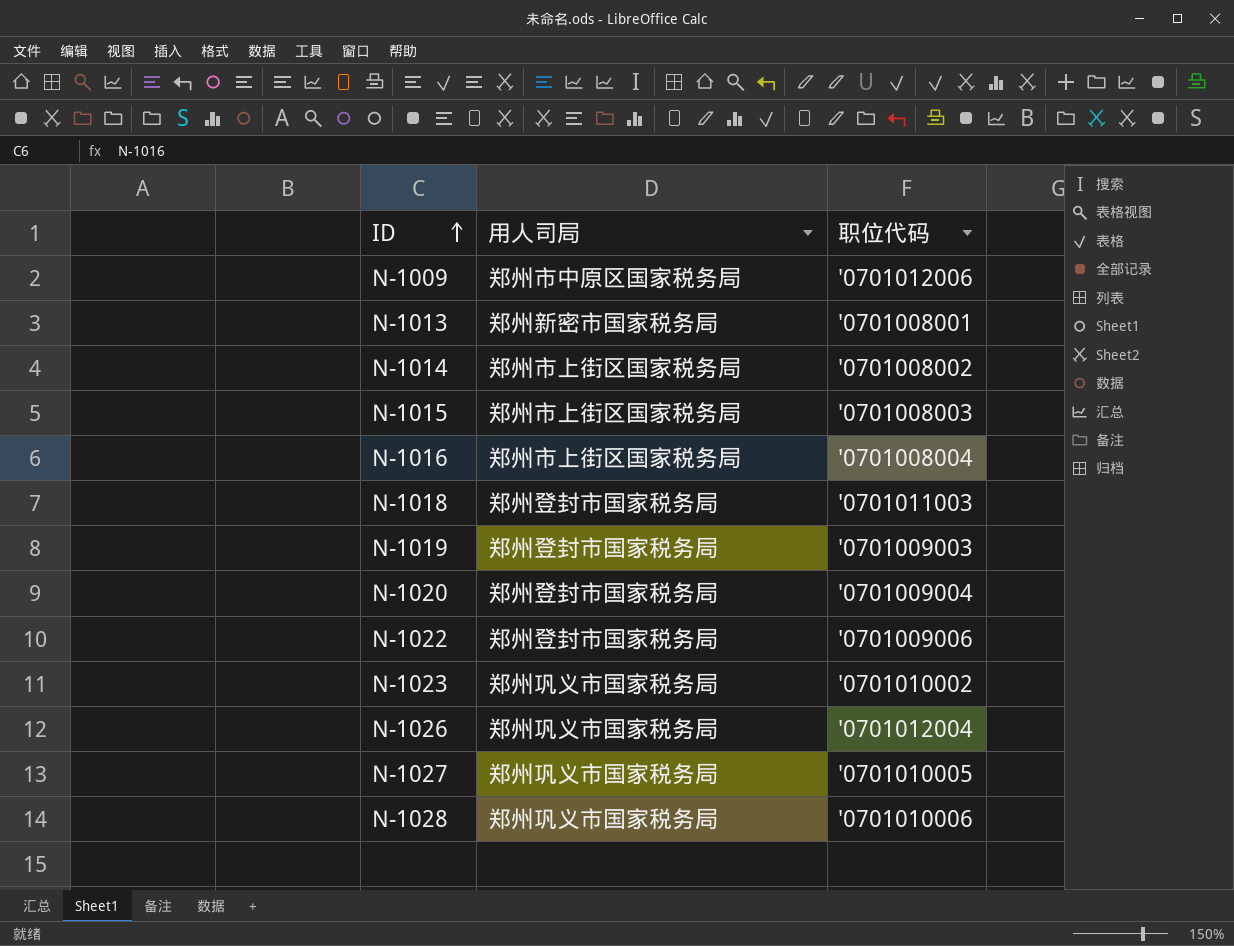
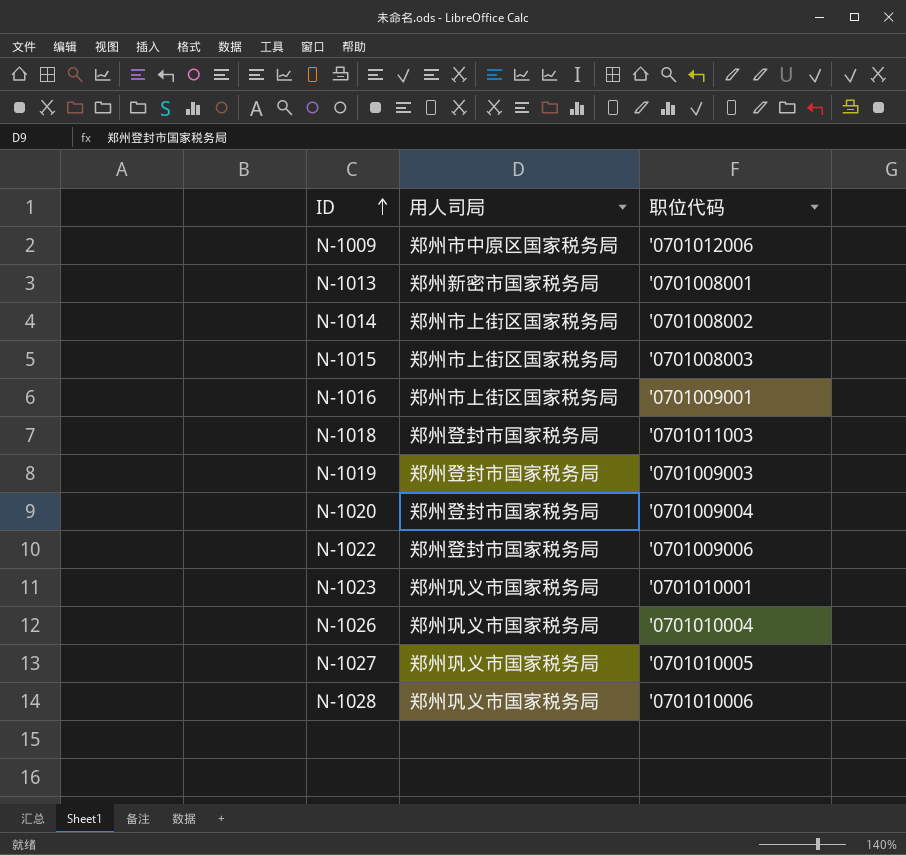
N-1016 | 职位代码: '0701008004 -> '0701009001
N-1023 | 职位代码: '0701010002 -> '0701010001
N-1026 | 职位代码: '0701012004 -> '0701010004

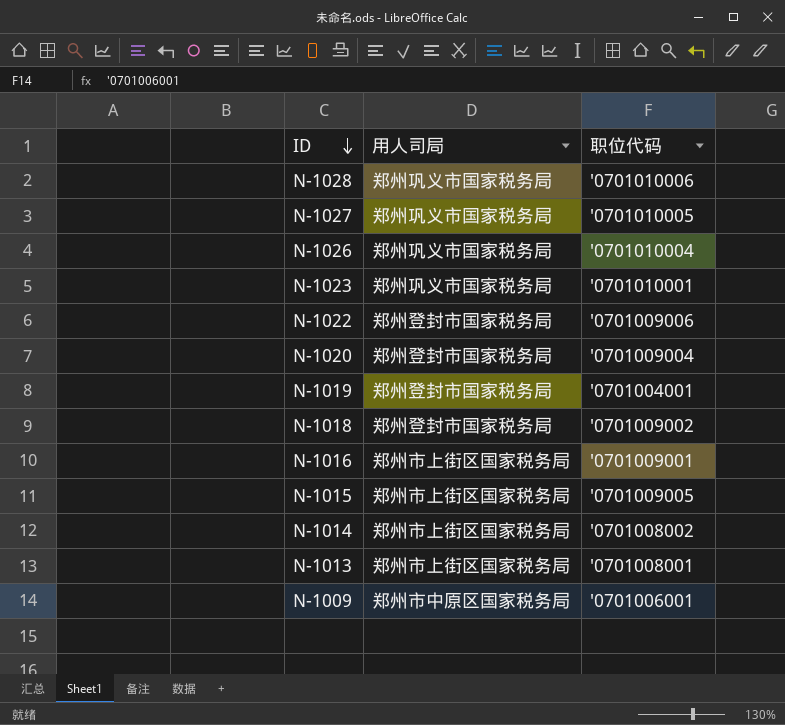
row order: ID ascending -> ID descending
N-1019 | 职位代码: '0701009003 -> '0701004001
N-1018 | 职位代码: '0701011003 -> '0701009002
N-1015 | 职位代码: '0701008003 -> '0701009005
N-1013 | 用人司局: 郑州新密市国家税务局 -> 郑州市上街区国家税务局
N-1009 | 职位代码: '0701012006 -> '0701006001

